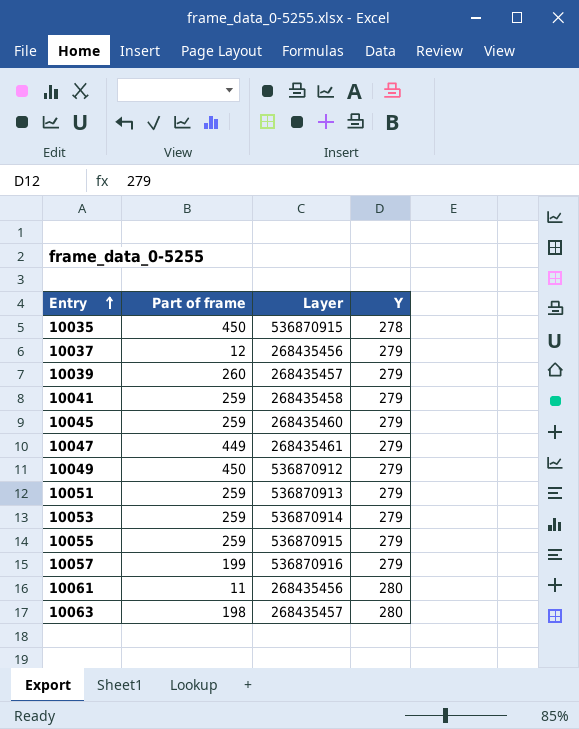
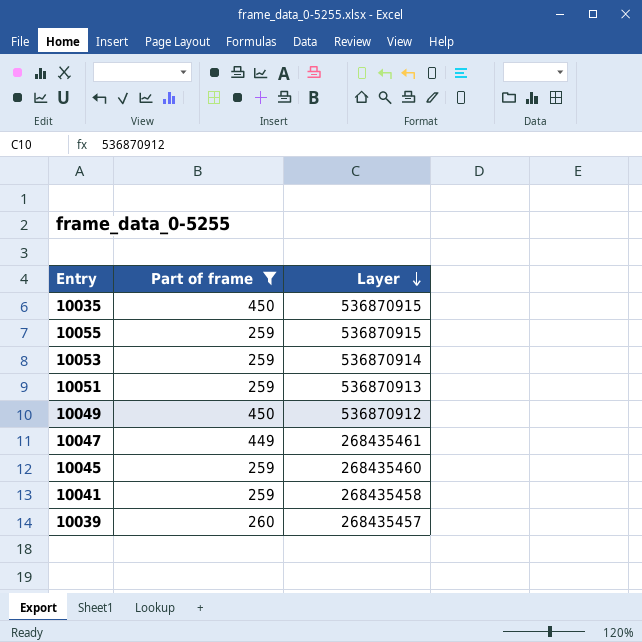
filter: none -> Part of frame >= 259
row order: Entry ascending -> Layer descending
column Y | position: 4 -> none

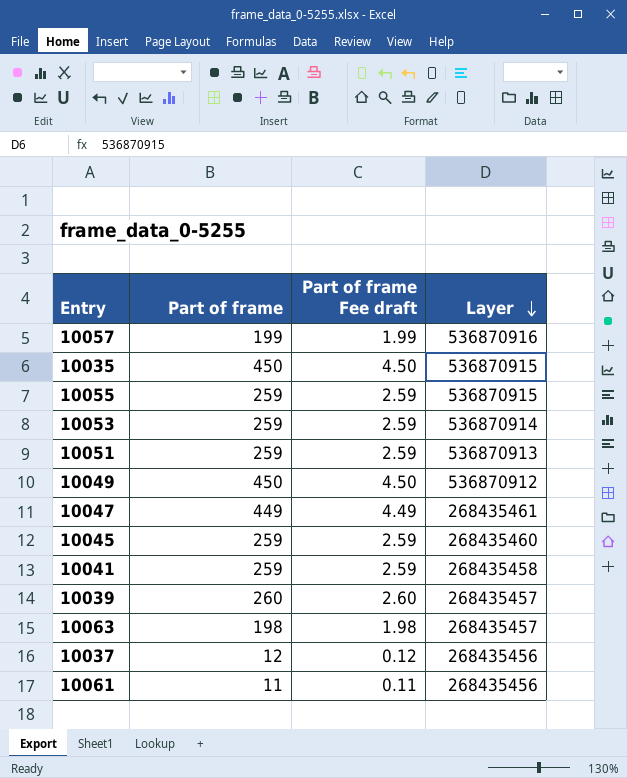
filter: Part of frame >= 259 -> none
column Part of frame Fee draft | formula: none -> [Part of frame] * 0.01

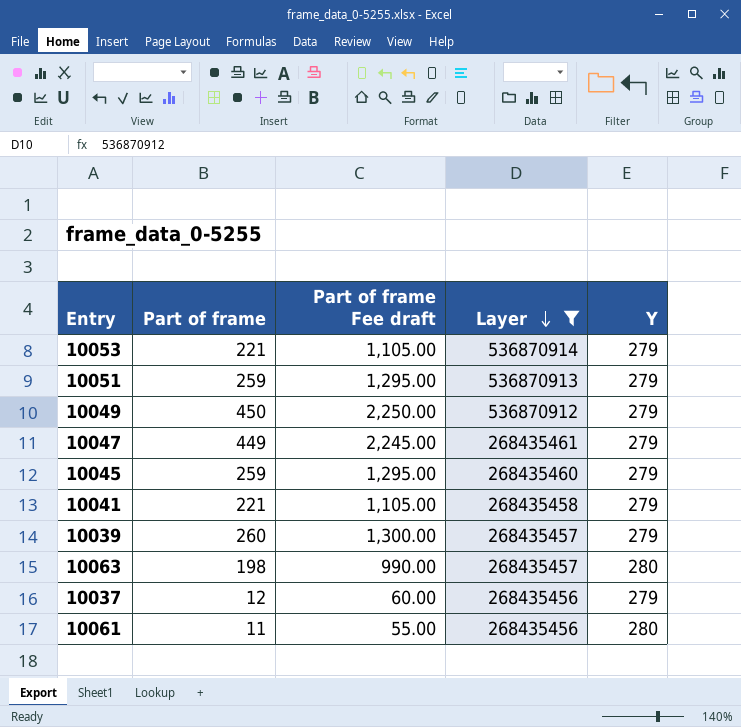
filter: none -> Layer <= 536870914
column Part of frame Fee draft | formula: [Part of frame] * 0.01 -> [Part of frame] * 5
column Y | position: none -> 5
10053 | Part of frame: 259 -> 221
10041 | Part of frame: 259 -> 221

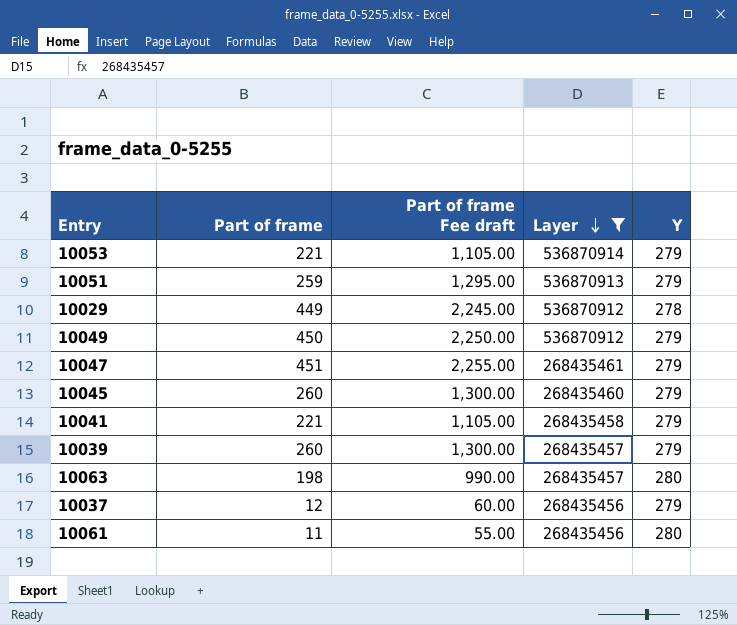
row 10029: none -> 449 | 2,245.00 | 536870912 | 278
10047 | Part of frame: 449 -> 451
10047 | Part of frame Fee draft: 2,245.00 -> 2,255.00
10045 | Part of frame: 259 -> 260
10045 | Part of frame Fee draft: 1,295.00 -> 1,300.00

